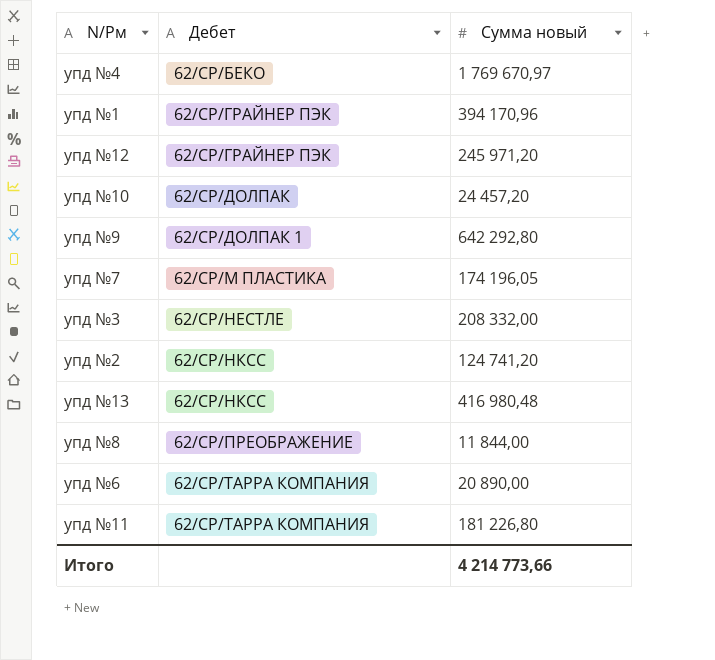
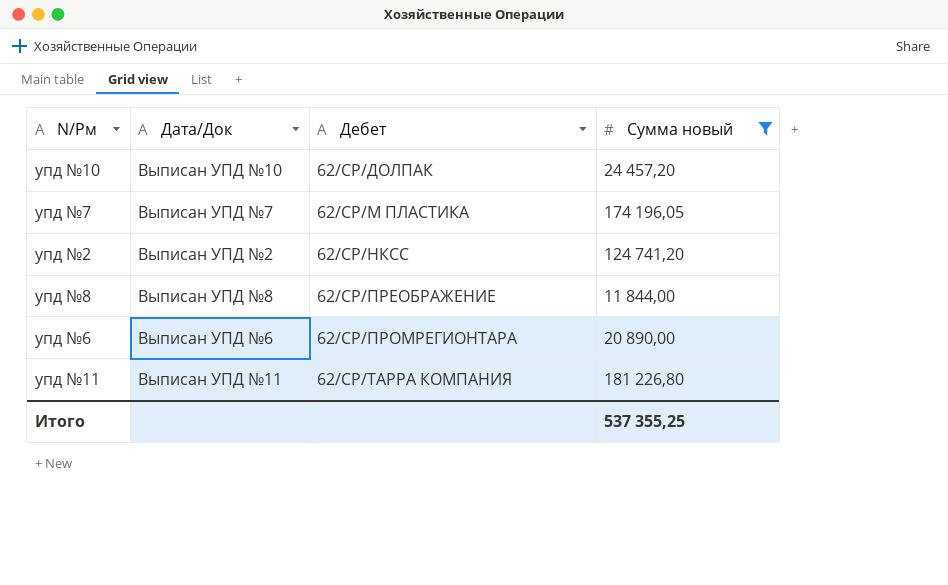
filter: none -> Сумма новый <= 181 226,80
column Дата/Док | position: none -> 2
упд №6 | Дебет: 62/СР/ТАРРА КОМПАНИЯ -> 62/СР/ПРОМРЕГИОНТАРА
Итого | Сумма новый: 4 214 773,66 -> 537 355,25

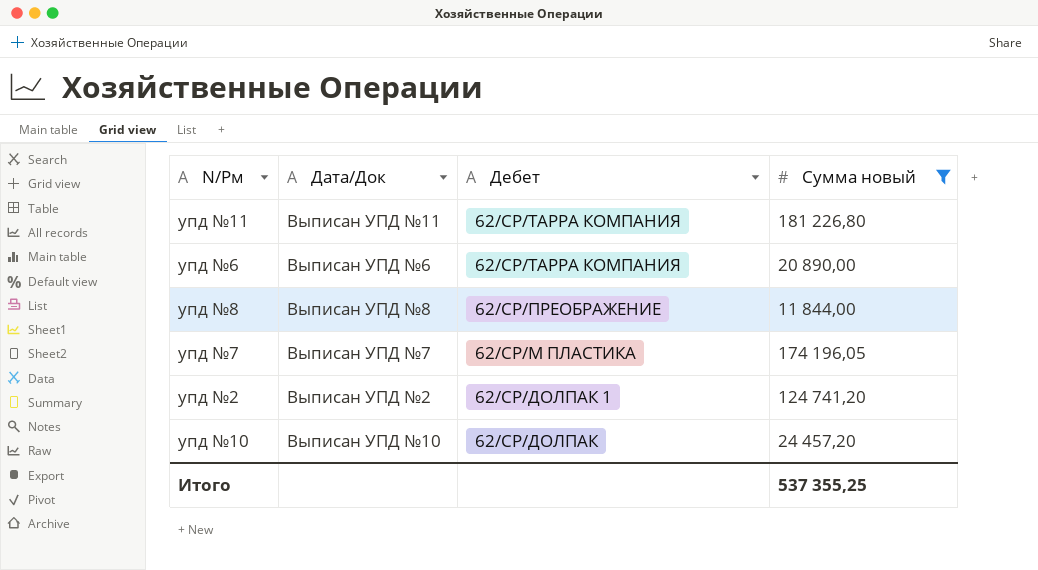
row order: Дебет ascending -> Дебет descending
упд №6 | Дебет: 62/СР/ПРОМРЕГИОНТАРА -> 62/СР/ТАРРА КОМПАНИЯ
упд №2 | Дебет: 62/СР/НКСС -> 62/СР/ДОЛПАК 1

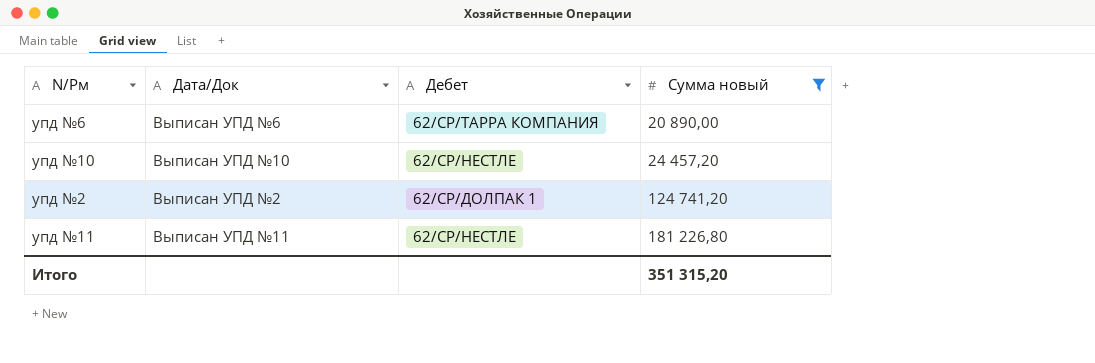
row order: Дебет descending -> Сумма новый ascending
row упд №8: Выписан УПД №8 | 62/СР/ПРЕОБРАЖЕНИЕ | 11 844,00 -> none
row упд №7: Выписан УПД №7 | 62/СР/М ПЛАСТИКА | 174 196,05 -> none
упд №10 | Дебет: 62/СР/ДОЛПАК -> 62/СР/НЕСТЛЕ
упд №11 | Дебет: 62/СР/ТАРРА КОМПАНИЯ -> 62/СР/НЕСТЛЕ
Итого | Сумма новый: 537 355,25 -> 351 315,20

